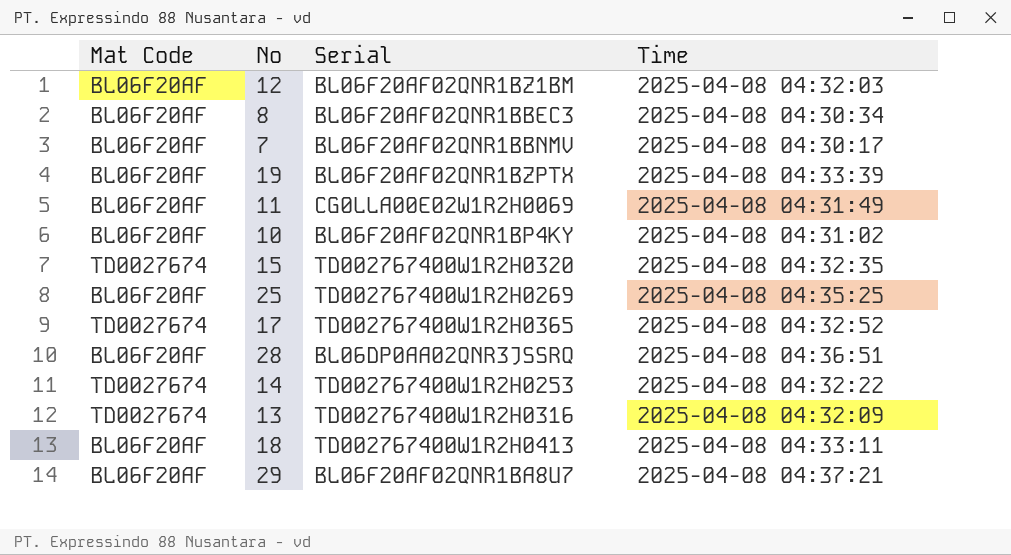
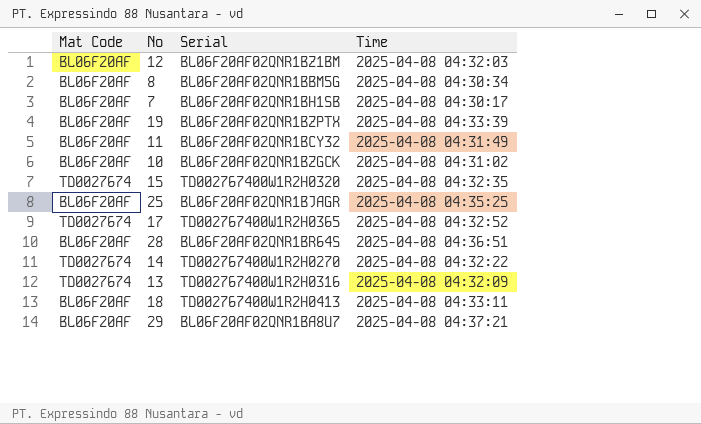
8 | Serial: BL06F20AF02QNR1BBEC3 -> BL06F20AF02QNR1BBM5G
7 | Serial: BL06F20AF02QNR1BBNMV -> BL06F20AF02QNR1BH1SB
11 | Serial: CG0LLA00E02W1R2H0069 -> BL06F20AF02QNR1BCY32
10 | Serial: BL06F20AF02QNR1BP4KY -> BL06F20AF02QNR1BZGCK
25 | Serial: TD002767400W1R2H0269 -> BL06F20AF02QNR1BJAGR
28 | Serial: BL06DP0AA02QNR3JSSRQ -> BL06F20AF02QNR1BR64S
14 | Serial: TD002767400W1R2H0253 -> TD002767400W1R2H0270

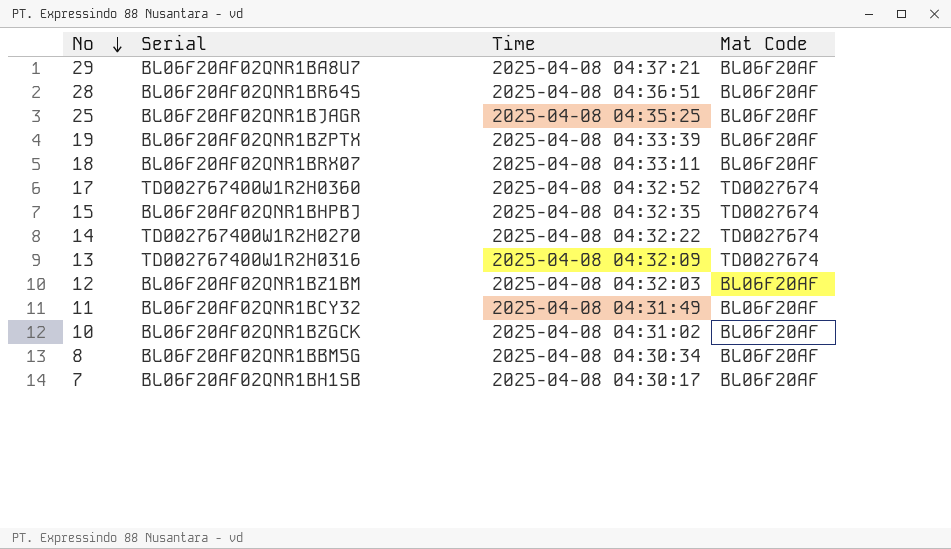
row order: none -> No descending
column Mat Code | position: 1 -> 4
18 | Serial: TD002767400W1R2H0413 -> BL06F20AF02QNR1BRX07
17 | Serial: TD002767400W1R2H0365 -> TD002767400W1R2H0360
15 | Serial: TD002767400W1R2H0320 -> BL06F20AF02QNR1BHPBJ

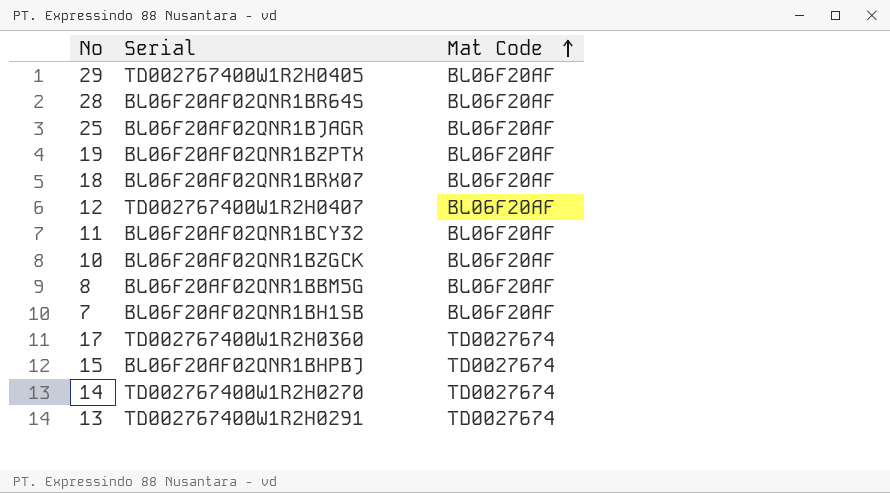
row order: No descending -> Mat Code ascending
column Time | position: 3 -> none
29 | Serial: BL06F20AF02QNR1BA8U7 -> TD002767400W1R2H0405
12 | Serial: BL06F20AF02QNR1BZ1BM -> TD002767400W1R2H0407
13 | Serial: TD002767400W1R2H0316 -> TD002767400W1R2H0291

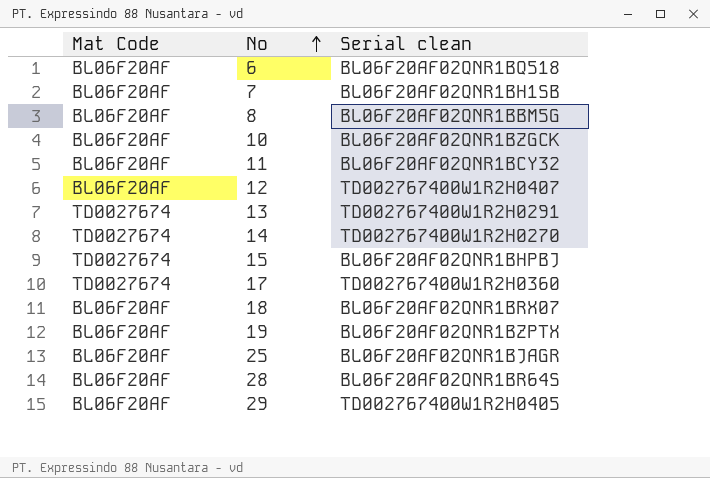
row order: Mat Code ascending -> No ascending
column Mat Code | position: 3 -> 1
column name: Serial -> Serial clean
row 6: none -> BL06F20AF | BL06F20AF02QNR1BQ518

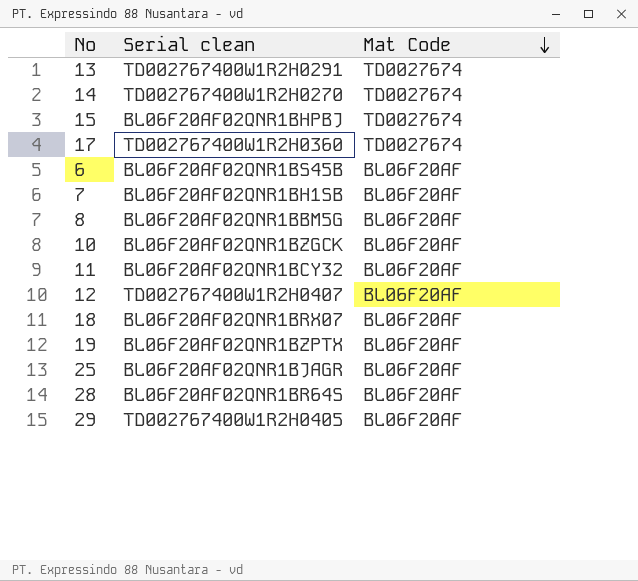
row order: No ascending -> Mat Code descending
column Mat Code | position: 1 -> 3
6 | Serial clean: BL06F20AF02QNR1BQ518 -> BL06F20AF02QNR1BS45B

